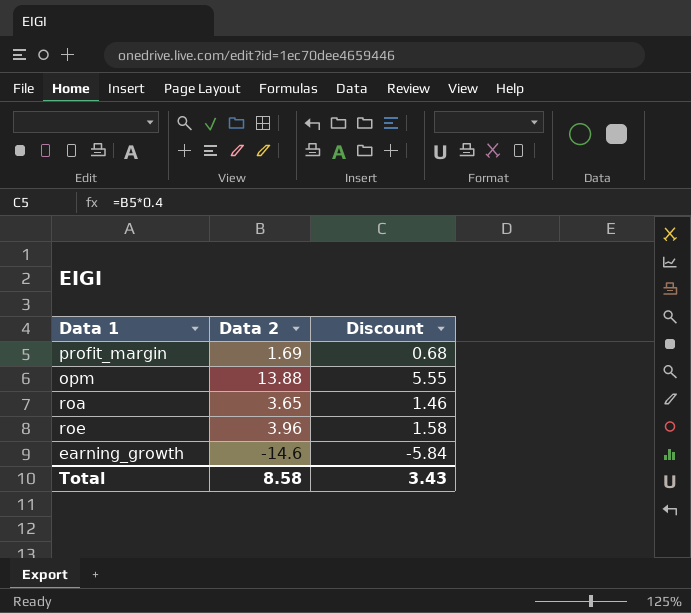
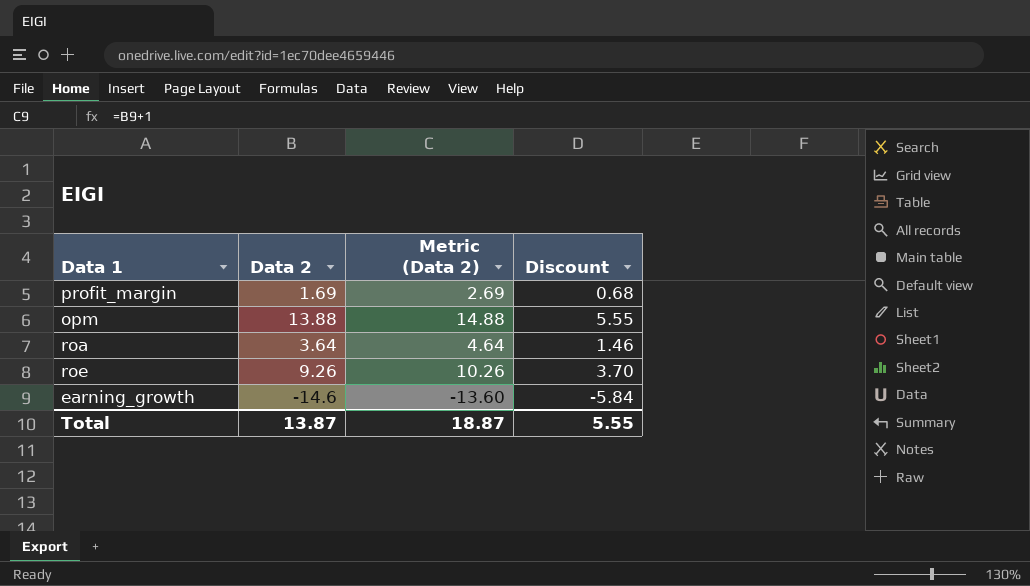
column Metric (Data 2) | formula: none -> [Data 2] + 1
roa | Data 2: 3.65 -> 3.64
roe | Data 2: 3.96 -> 9.26
roe | Discount: 1.58 -> 3.70
Total | Data 2: 8.58 -> 13.87
Total | Discount: 3.43 -> 5.55

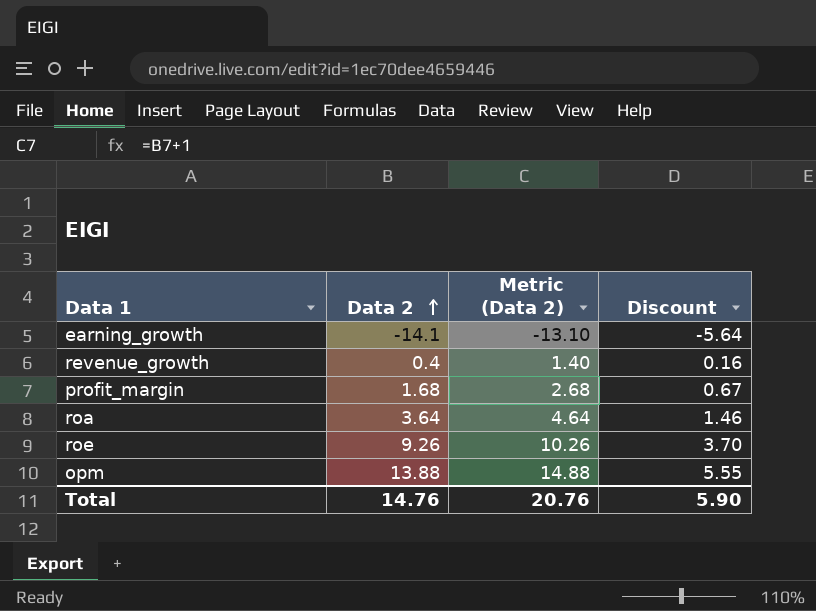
row order: none -> Data 2 ascending
earning_growth | Data 2: -14.6 -> -14.1
earning_growth | Metric (Data 2): -13.60 -> -13.10
earning_growth | Discount: -5.84 -> -5.64
row revenue_growth: none -> 0.4 | 1.40 | 0.16
profit_margin | Data 2: 1.69 -> 1.68
profit_margin | Metric (Data 2): 2.69 -> 2.68
profit_margin | Discount: 0.68 -> 0.67
Total | Data 2: 13.87 -> 14.76
Total | Metric (Data 2): 18.87 -> 20.76
Total | Discount: 5.55 -> 5.90

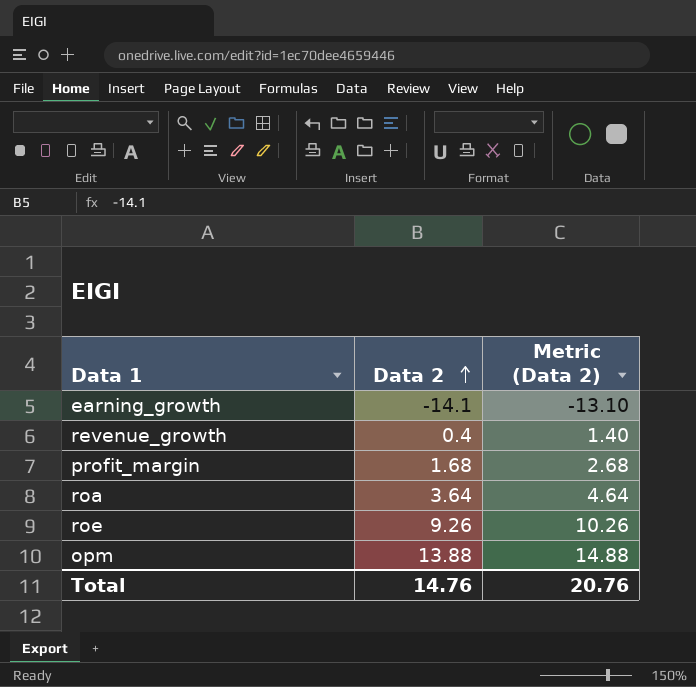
column Discount | formula: [Data 2] * 0.4 -> none

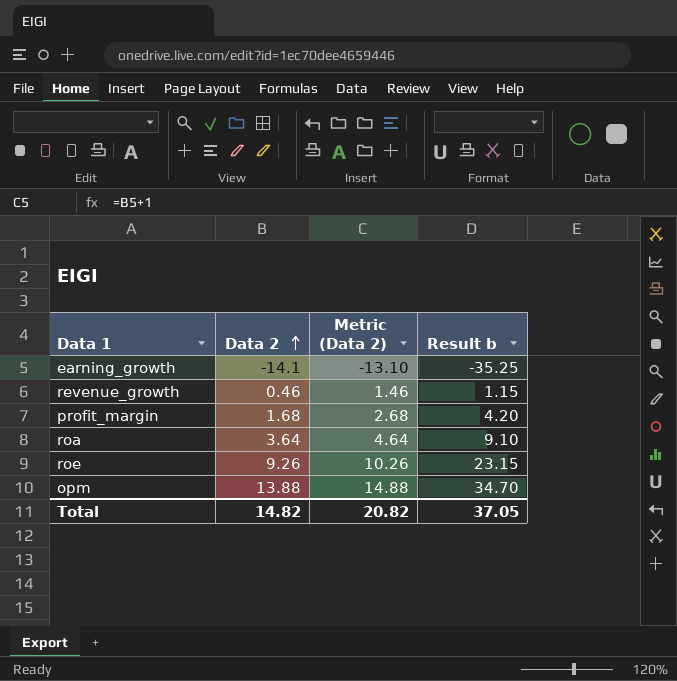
column Result b | formula: none -> [Data 2] * 2.5
revenue_growth | Data 2: 0.4 -> 0.46
revenue_growth | Metric (Data 2): 1.40 -> 1.46
Total | Data 2: 14.76 -> 14.82
Total | Metric (Data 2): 20.76 -> 20.82

